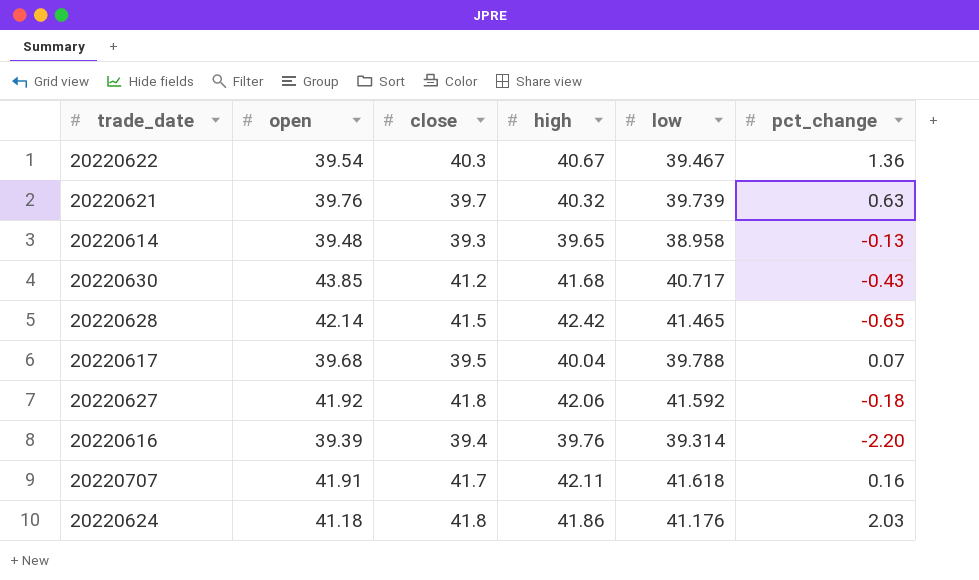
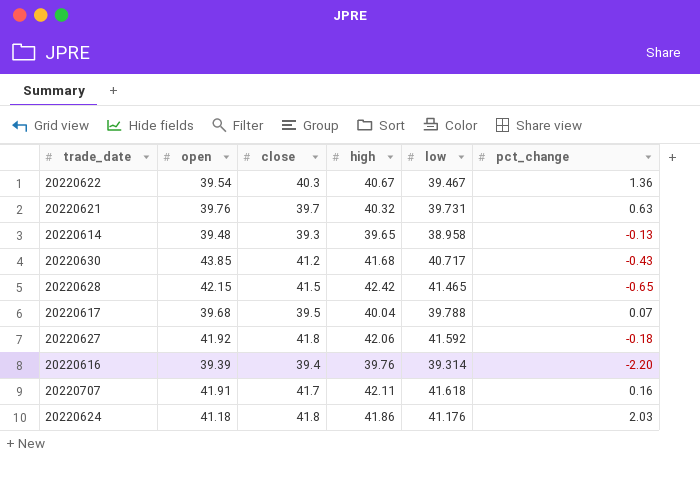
20220621 | low: 39.739 -> 39.731
20220628 | open: 42.14 -> 42.15

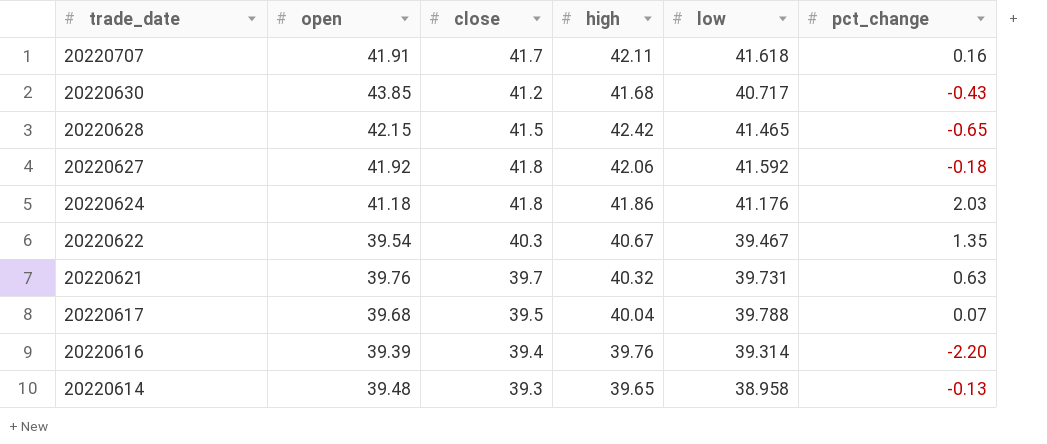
row order: none -> trade_date descending
20220622 | pct_change: 1.36 -> 1.35

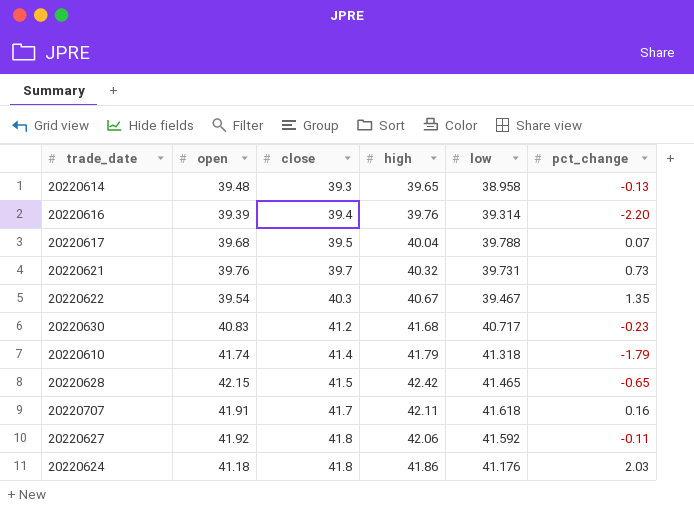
row order: trade_date descending -> close ascending
20220621 | pct_change: 0.63 -> 0.73
20220630 | open: 43.85 -> 40.83
20220630 | pct_change: -0.43 -> -0.23
row 20220610: none -> 41.74 | 41.4 | 41.79 | 41.318 | -1.79
20220627 | pct_change: -0.18 -> -0.11

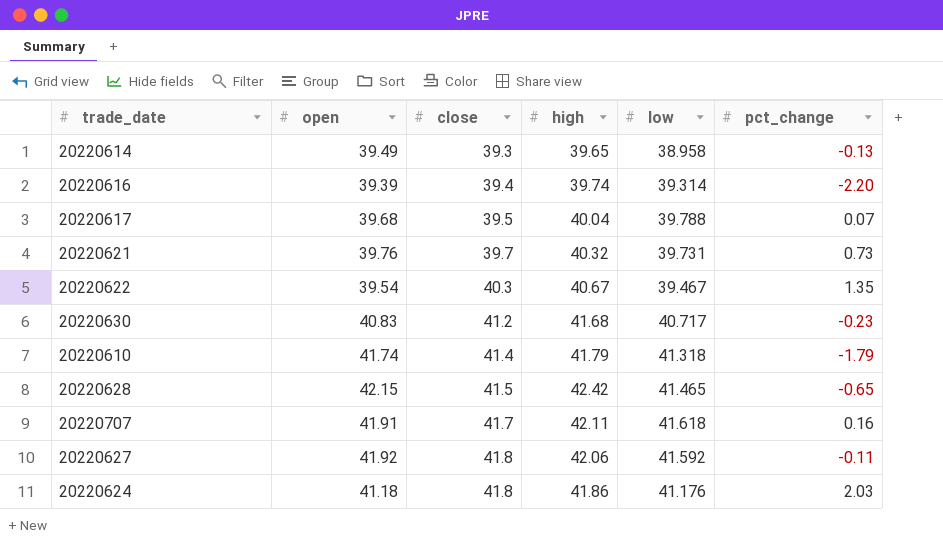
20220614 | open: 39.48 -> 39.49
20220616 | high: 39.76 -> 39.74

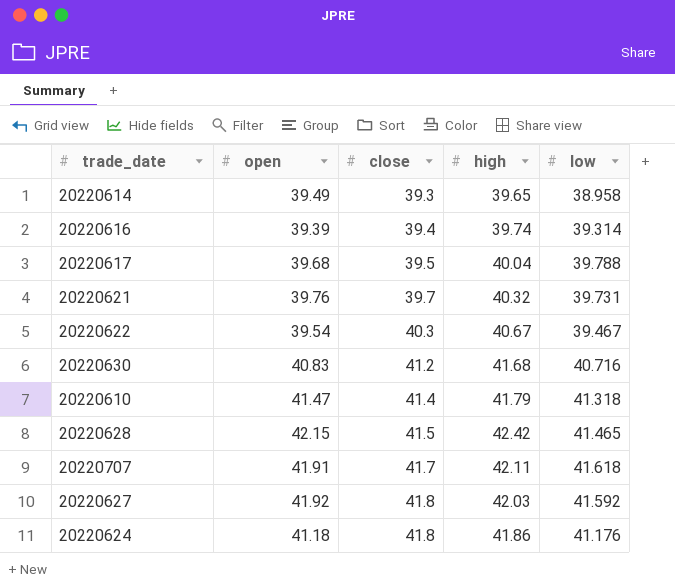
column pct_change | position: 6 -> none
20220630 | low: 40.717 -> 40.716
20220610 | open: 41.74 -> 41.47
20220627 | high: 42.06 -> 42.03

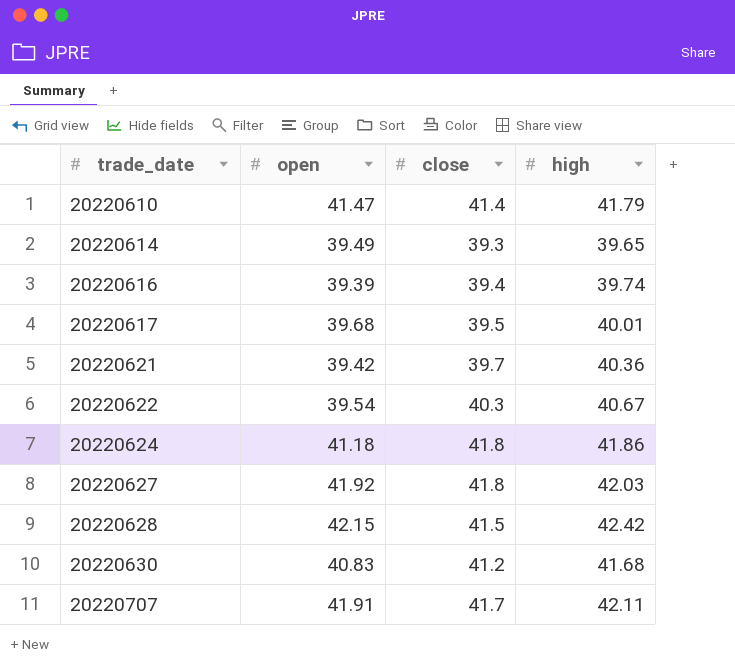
row order: close ascending -> trade_date ascending
column low | position: 5 -> none
20220617 | high: 40.04 -> 40.01
20220621 | open: 39.76 -> 39.42
20220621 | high: 40.32 -> 40.36

